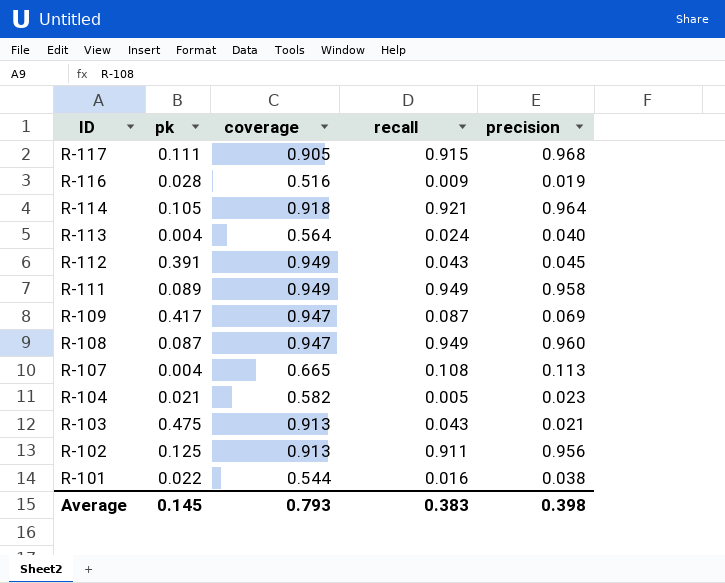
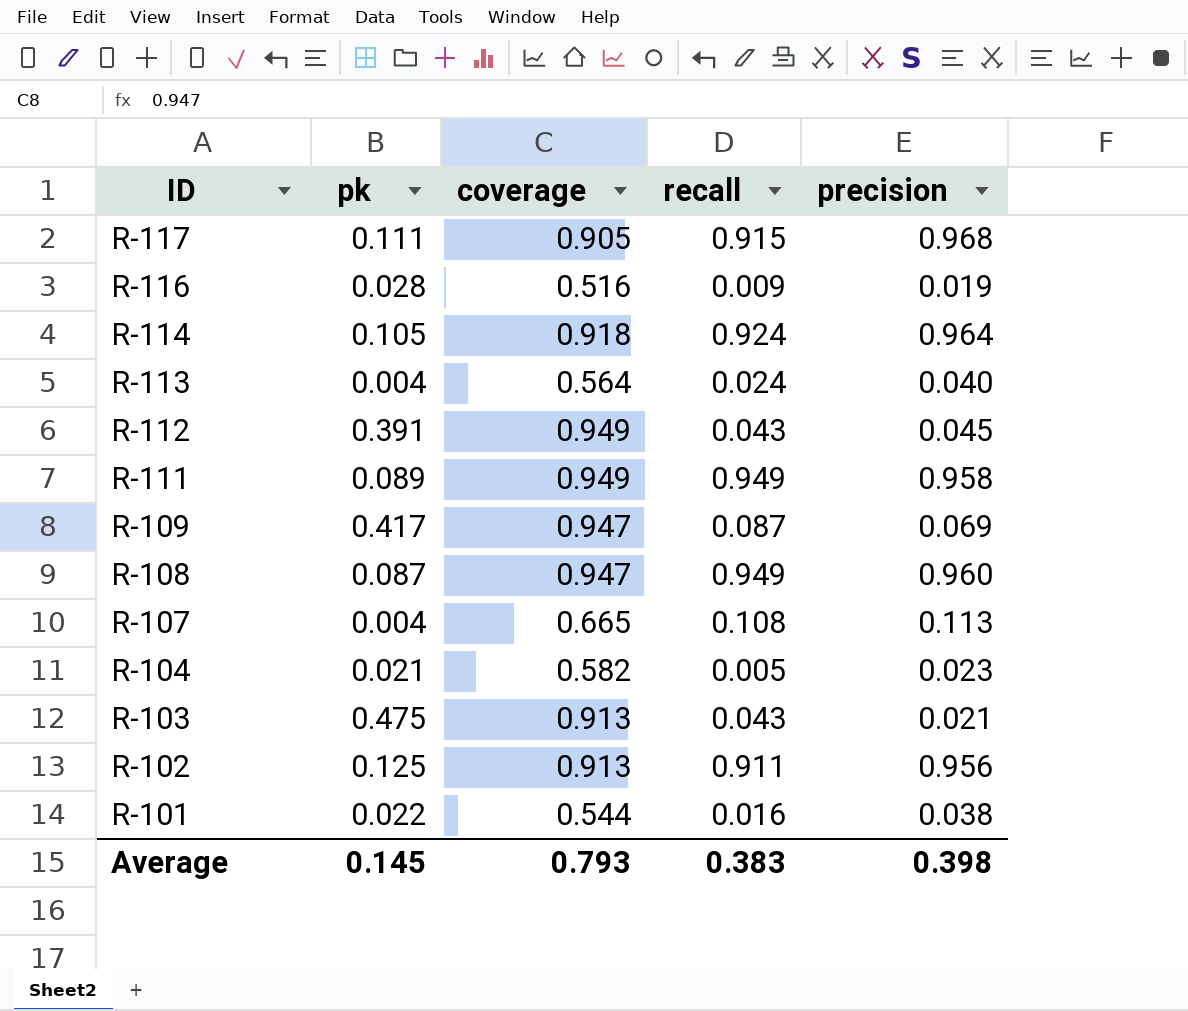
R-114 | recall: 0.921 -> 0.924

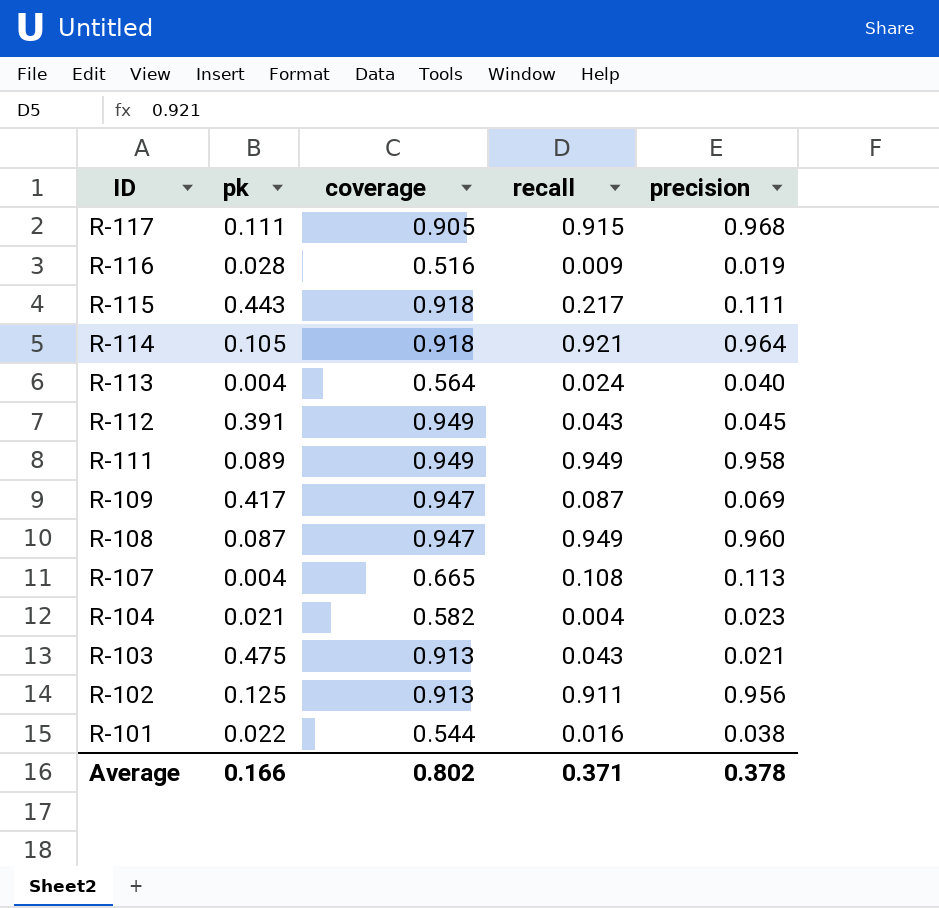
row R-115: none -> 0.443 | 0.918 | 0.217 | 0.111
R-114 | recall: 0.924 -> 0.921
R-104 | recall: 0.005 -> 0.004
Average | pk: 0.145 -> 0.166
Average | coverage: 0.793 -> 0.802
Average | recall: 0.383 -> 0.371
Average | precision: 0.398 -> 0.378

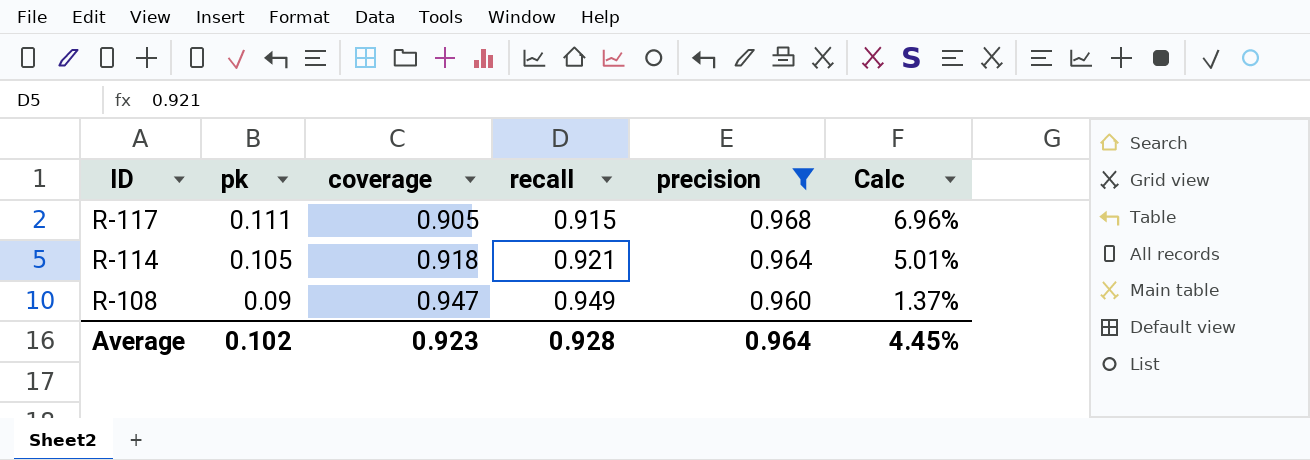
filter: none -> precision >= 0.960
column Calc | formula: none -> ([precision] - [coverage]) / [coverage]
R-108 | pk: 0.087 -> 0.09
Average | pk: 0.166 -> 0.102
Average | coverage: 0.802 -> 0.923
Average | recall: 0.371 -> 0.928
Average | precision: 0.378 -> 0.964

